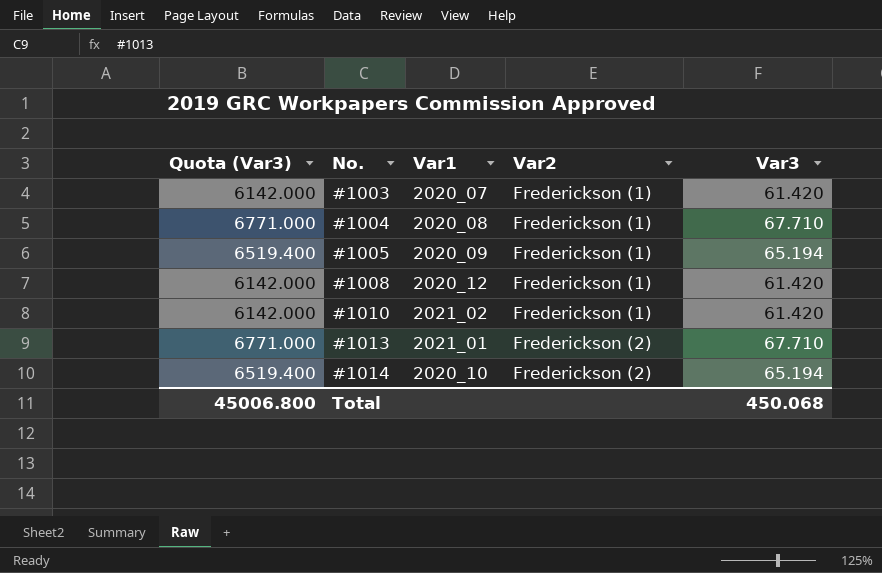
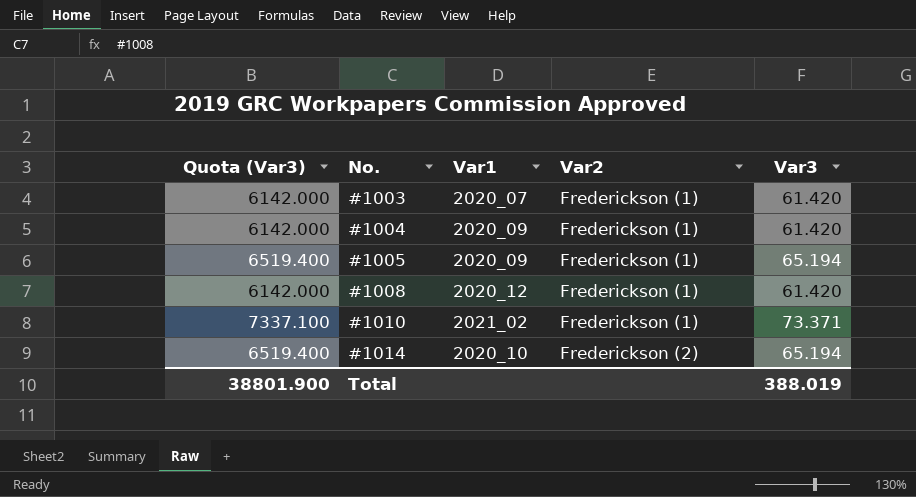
row #1013: 6771.000 | 2021_01 | Frederickson (2) | 67.710 -> none
#1004 | Quota (Var3): 6771.000 -> 6142.000
#1004 | Var1: 2020_08 -> 2020_09
#1004 | Var3: 67.710 -> 61.420
#1010 | Quota (Var3): 6142.000 -> 7337.100
#1010 | Var3: 61.420 -> 73.371
Total | Quota (Var3): 45006.800 -> 38801.900
Total | Var3: 450.068 -> 388.019

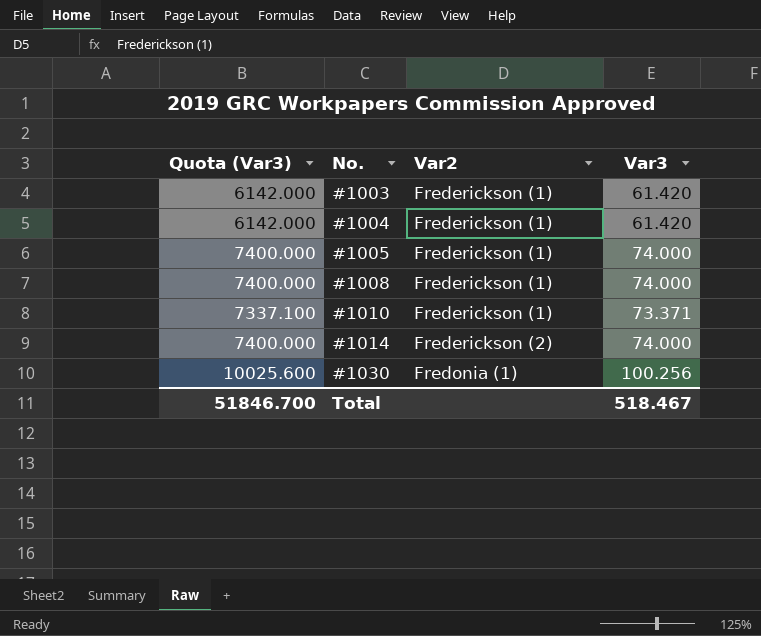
column Var1 | position: 3 -> none
#1005 | Quota (Var3): 6519.400 -> 7400.000
#1005 | Var3: 65.194 -> 74.000
#1008 | Quota (Var3): 6142.000 -> 7400.000
#1008 | Var3: 61.420 -> 74.000
#1014 | Quota (Var3): 6519.400 -> 7400.000
#1014 | Var3: 65.194 -> 74.000
row #1030: none -> 10025.600 | Fredonia (1) | 100.256
Total | Quota (Var3): 38801.900 -> 51846.700
Total | Var3: 388.019 -> 518.467

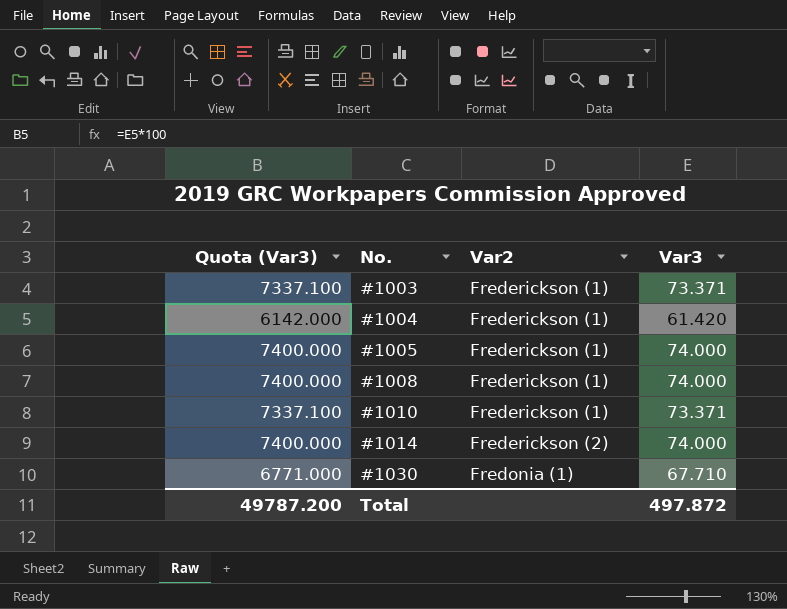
#1003 | Quota (Var3): 6142.000 -> 7337.100
#1003 | Var3: 61.420 -> 73.371
#1030 | Quota (Var3): 10025.600 -> 6771.000
#1030 | Var3: 100.256 -> 67.710
Total | Quota (Var3): 51846.700 -> 49787.200
Total | Var3: 518.467 -> 497.872

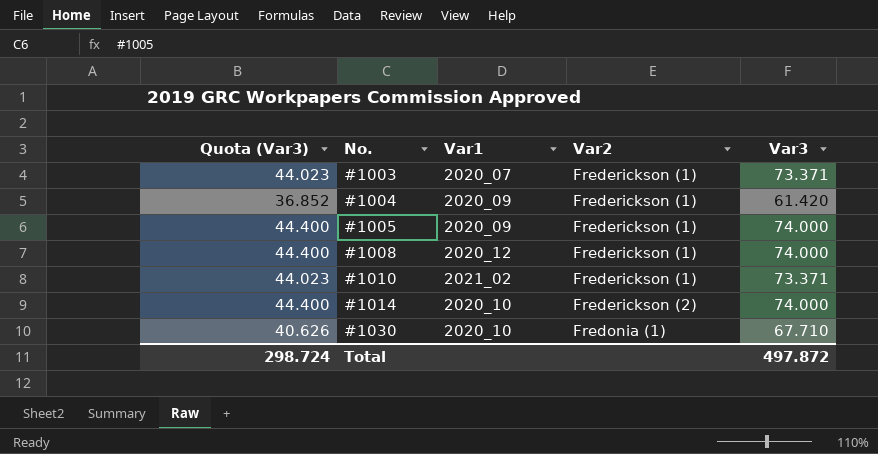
column Quota (Var3) | formula: [Var3] * 100 -> [Var3] * 0.6
column Var1 | position: none -> 3
Total | Quota (Var3): 49787.200 -> 298.724

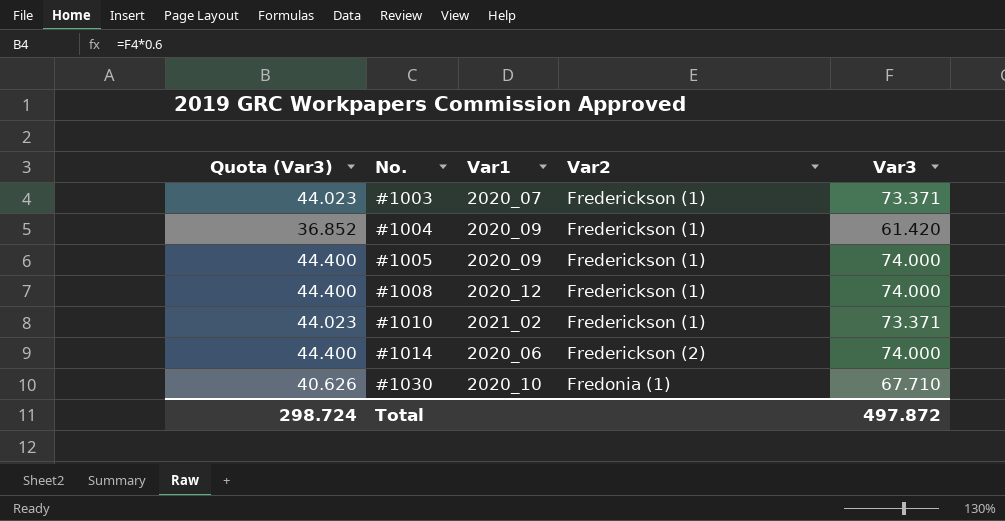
#1014 | Var1: 2020_10 -> 2020_06

